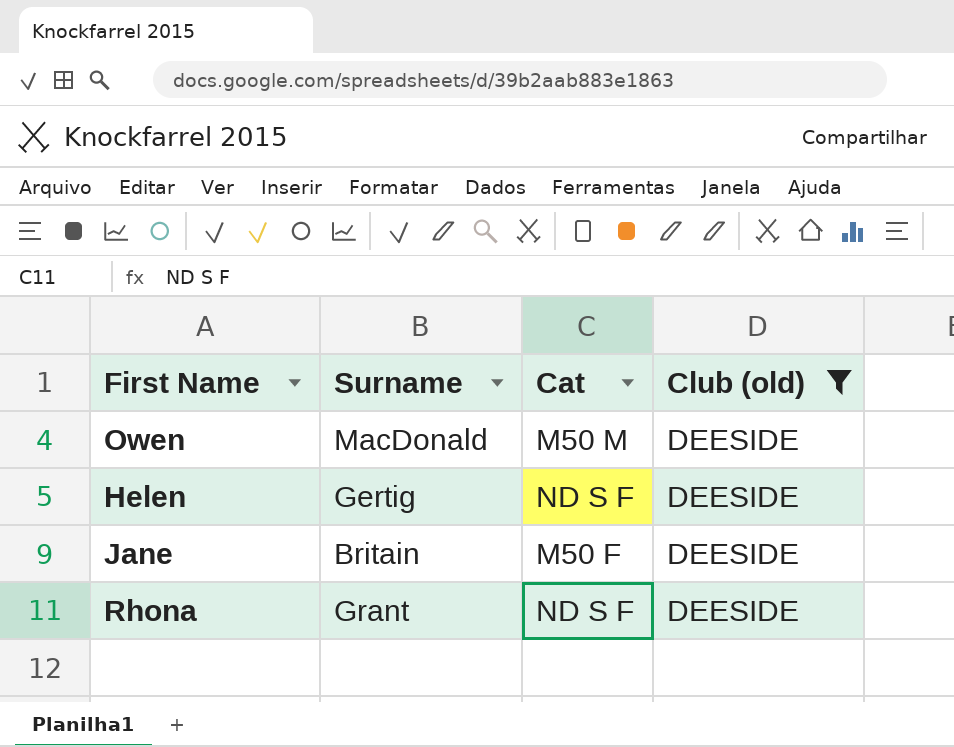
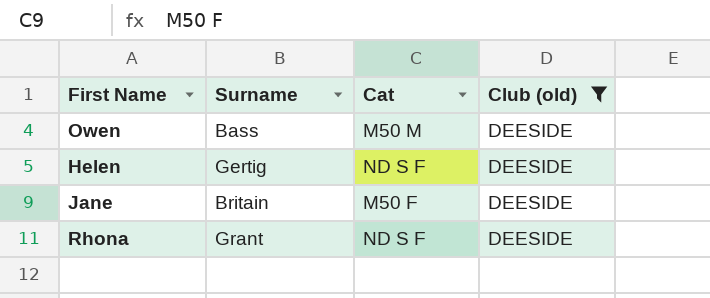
Owen | Surname: MacDonald -> Bass

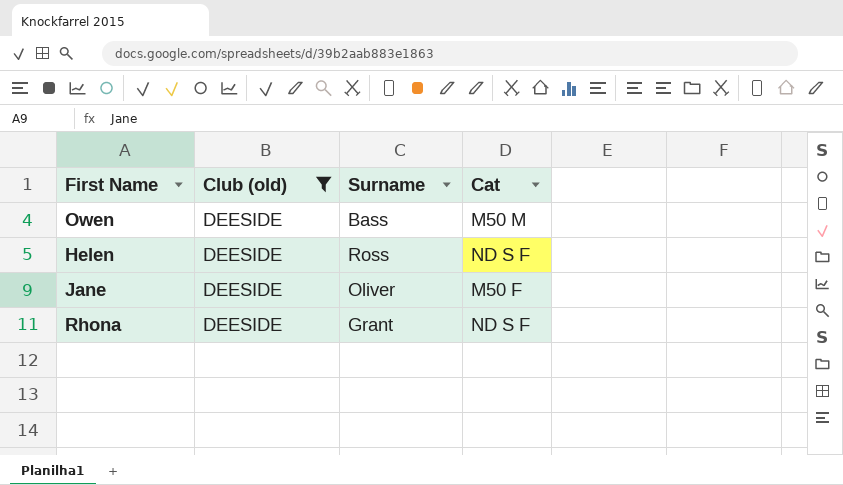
column Club (old) | position: 4 -> 2
Helen | Surname: Gertig -> Ross
Jane | Surname: Britain -> Oliver

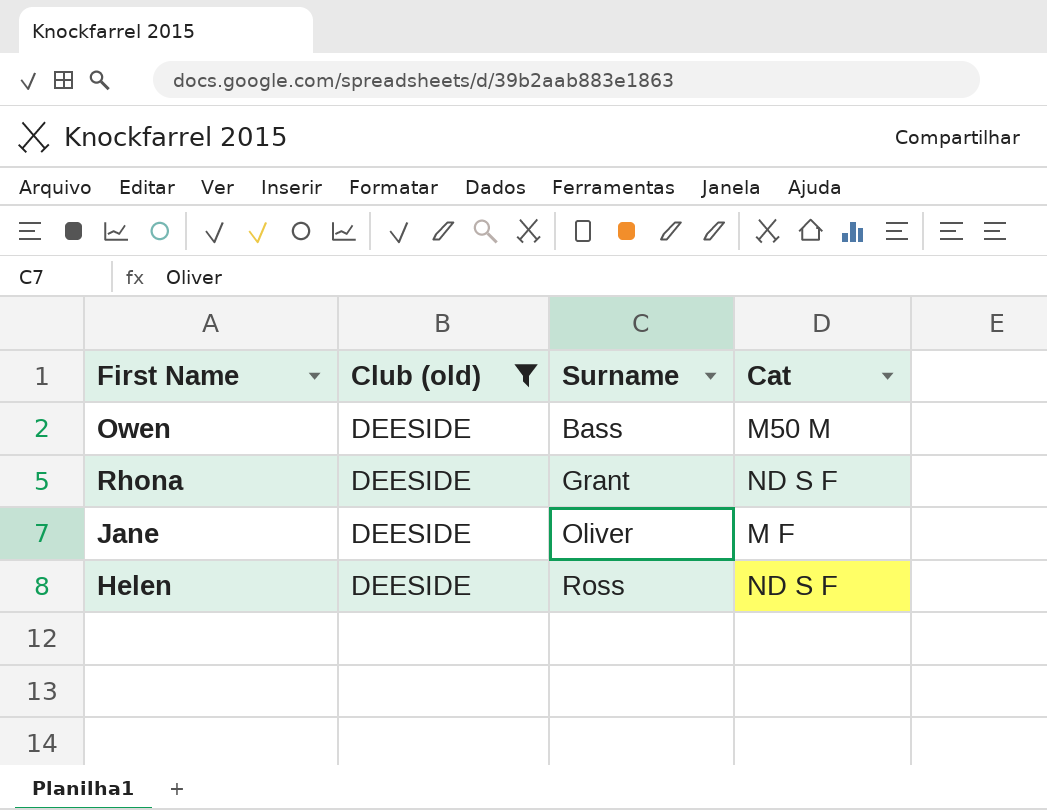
row order: none -> Surname ascending
Jane | Cat: M50 F -> M F

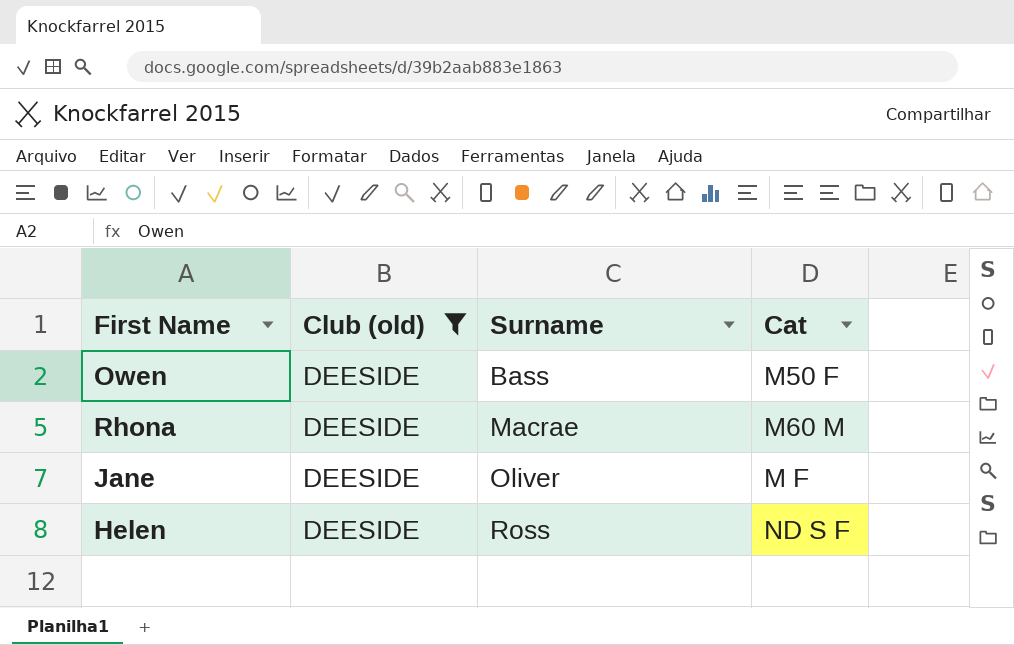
Owen | Cat: M50 M -> M50 F
Rhona | Surname: Grant -> Macrae
Rhona | Cat: ND S F -> M60 M

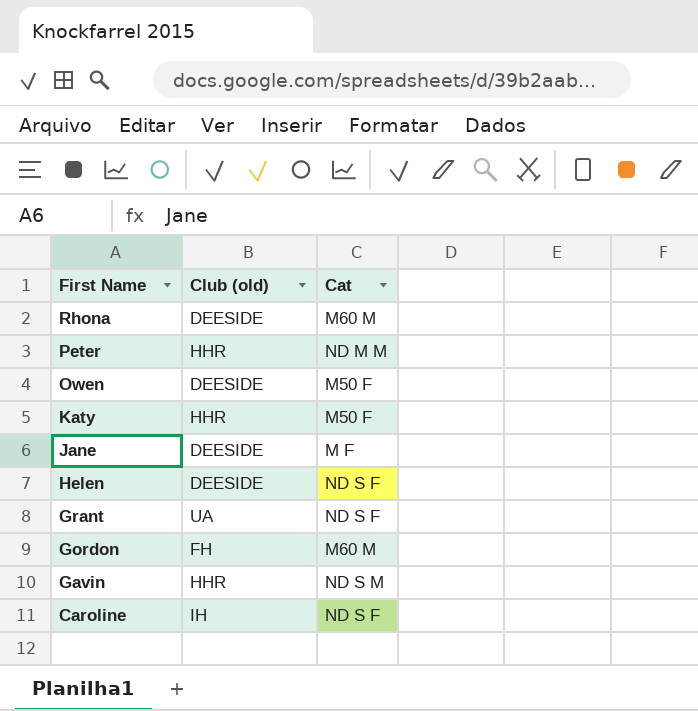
filter: Club (old) = DEESIDE -> none
row order: Surname ascending -> First Name descending
column Surname | position: 3 -> none

